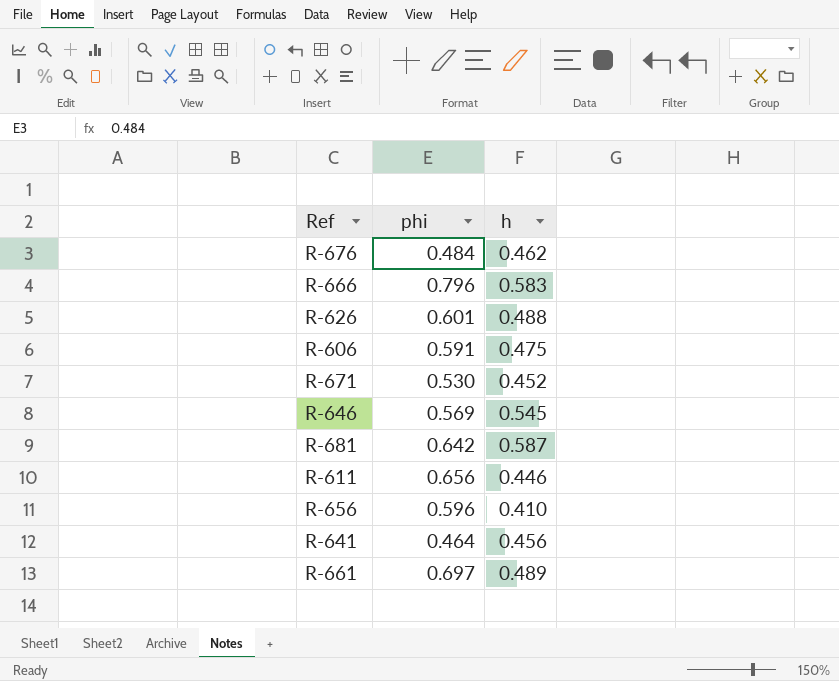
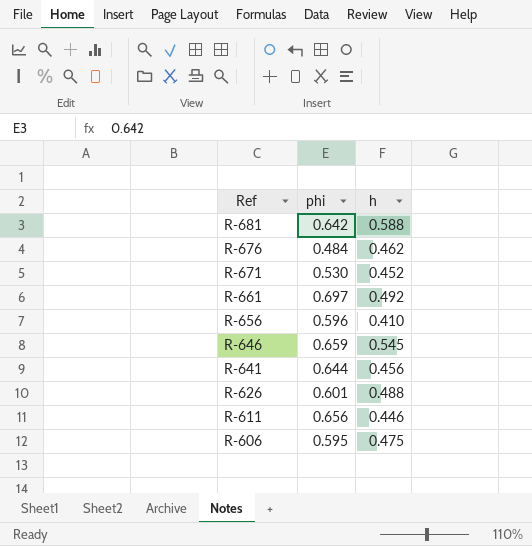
row order: none -> Ref descending
row R-666: 0.796 | 0.583 -> none
R-681 | h: 0.587 -> 0.588
R-661 | h: 0.489 -> 0.492
R-646 | phi: 0.569 -> 0.659
R-641 | phi: 0.464 -> 0.644
R-606 | phi: 0.591 -> 0.595

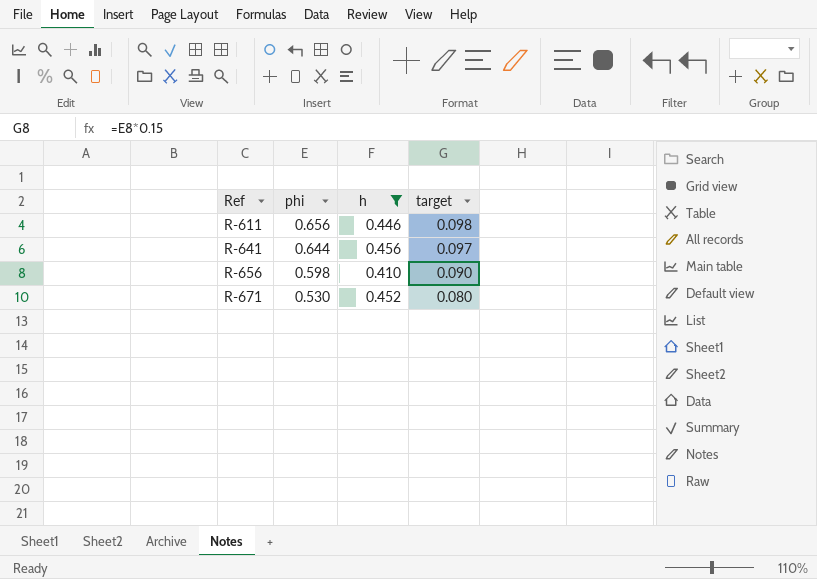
filter: none -> h <= 0.456
row order: Ref descending -> Ref ascending
column target | formula: none -> [phi] * 0.15
R-656 | phi: 0.596 -> 0.598

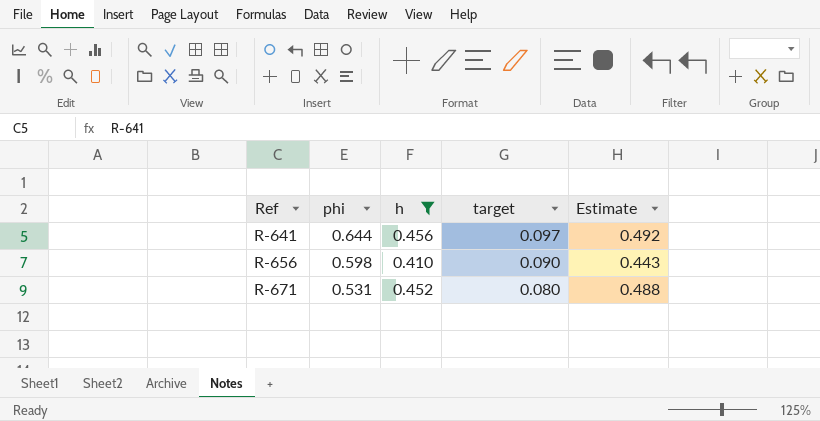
column Estimate | formula: none -> [h] * 1.08
row R-611: 0.656 | 0.446 | 0.098 -> none
R-671 | phi: 0.530 -> 0.531

